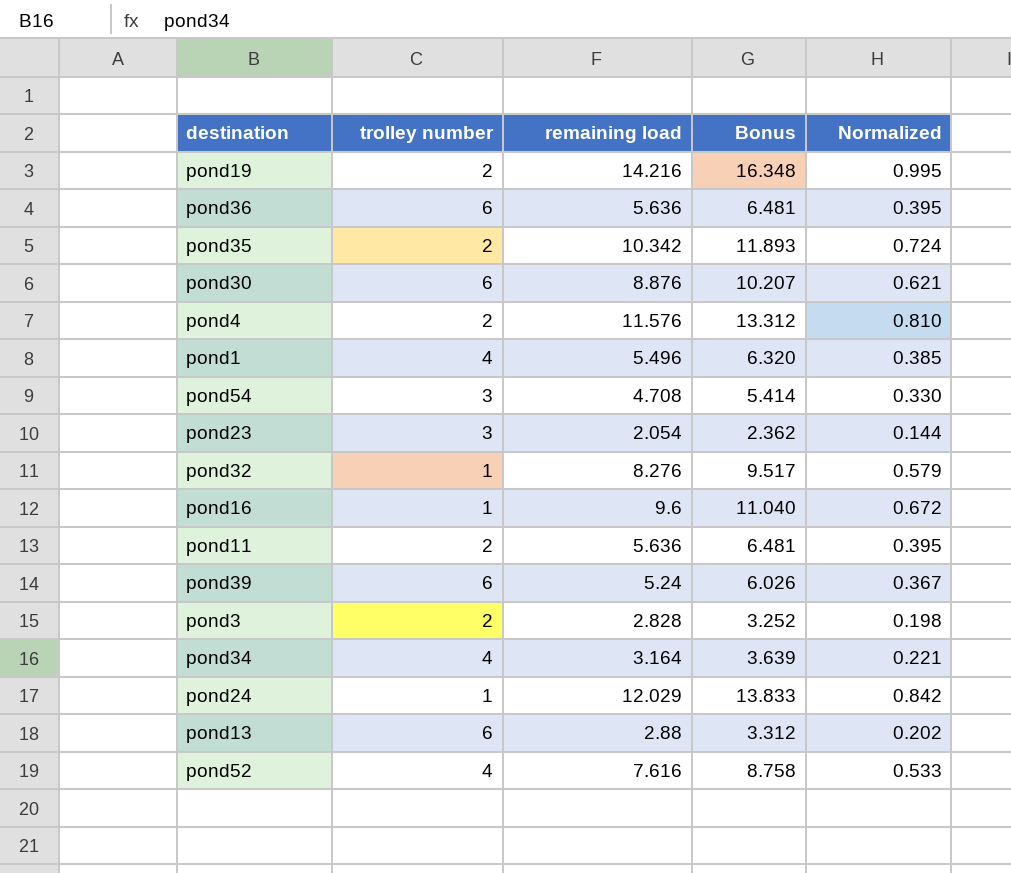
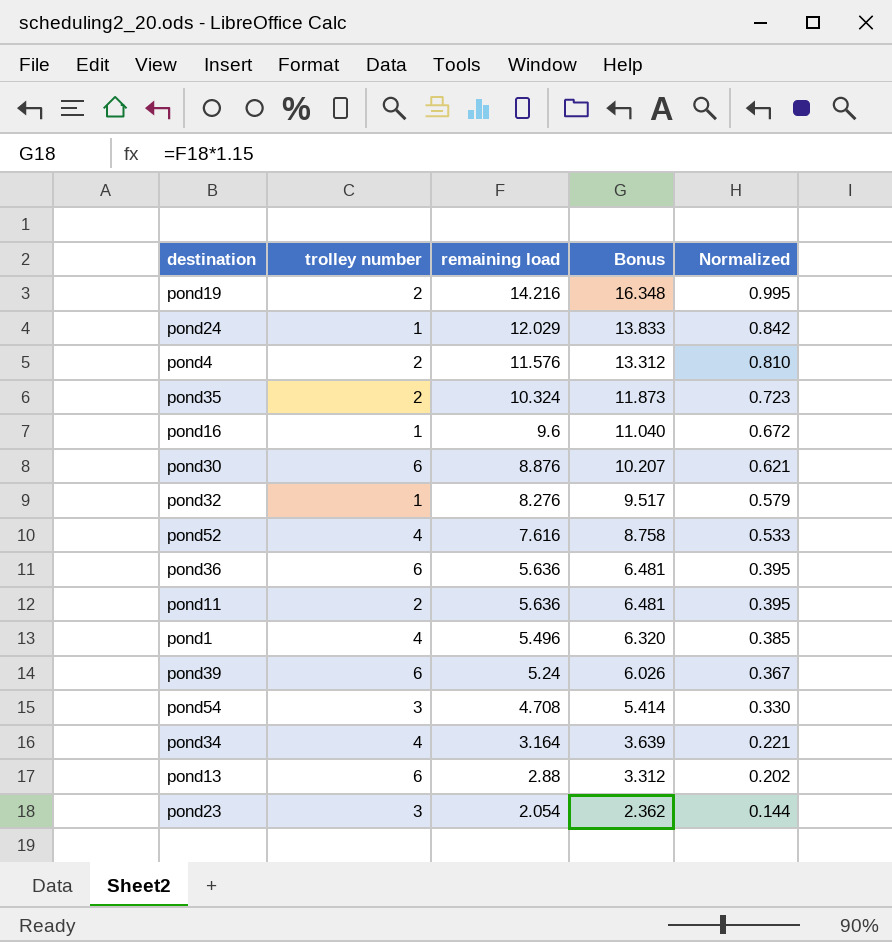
row order: none -> remaining load descending
row pond3: 2 | 2.828 | 3.252 | 0.198 -> none
pond35 | remaining load: 10.342 -> 10.324
pond35 | Bonus: 11.893 -> 11.873
pond35 | Normalized: 0.724 -> 0.723

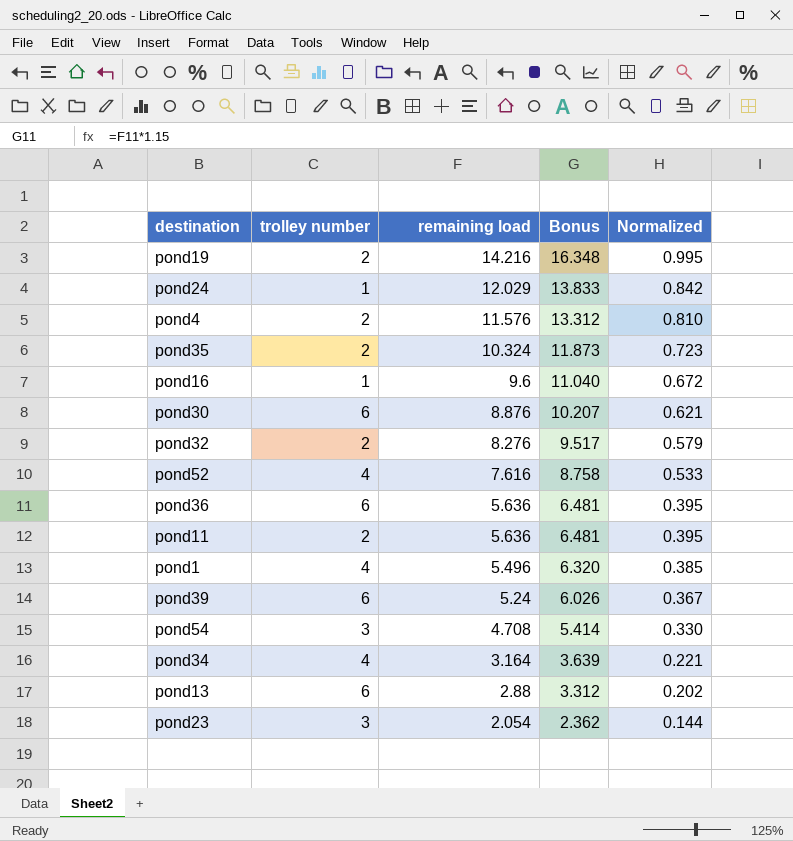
pond32 | trolley number: 1 -> 2

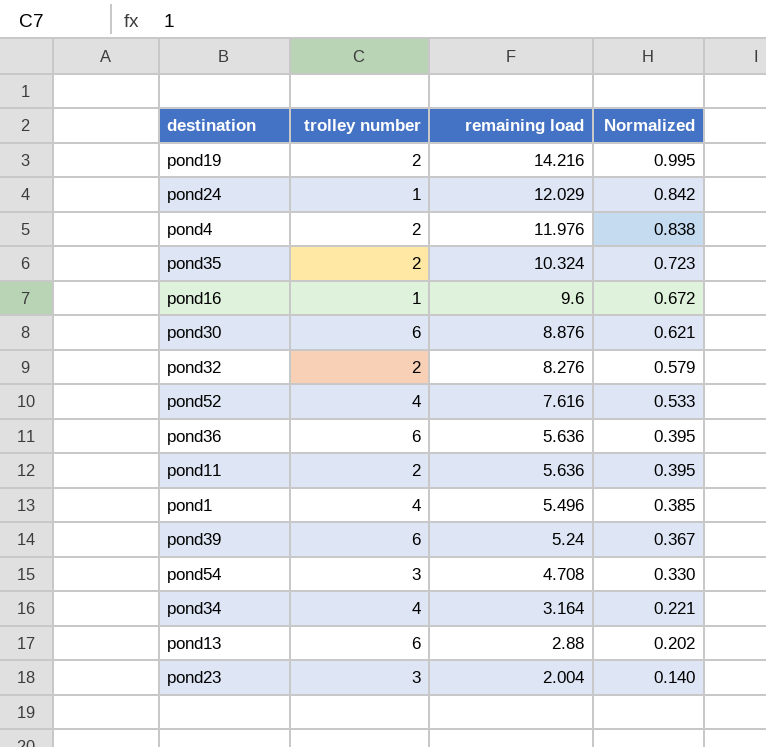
column Bonus | formula: [remaining load] * 1.15 -> none
pond4 | remaining load: 11.576 -> 11.976
pond4 | Normalized: 0.810 -> 0.838
pond23 | remaining load: 2.054 -> 2.004
pond23 | Normalized: 0.144 -> 0.140

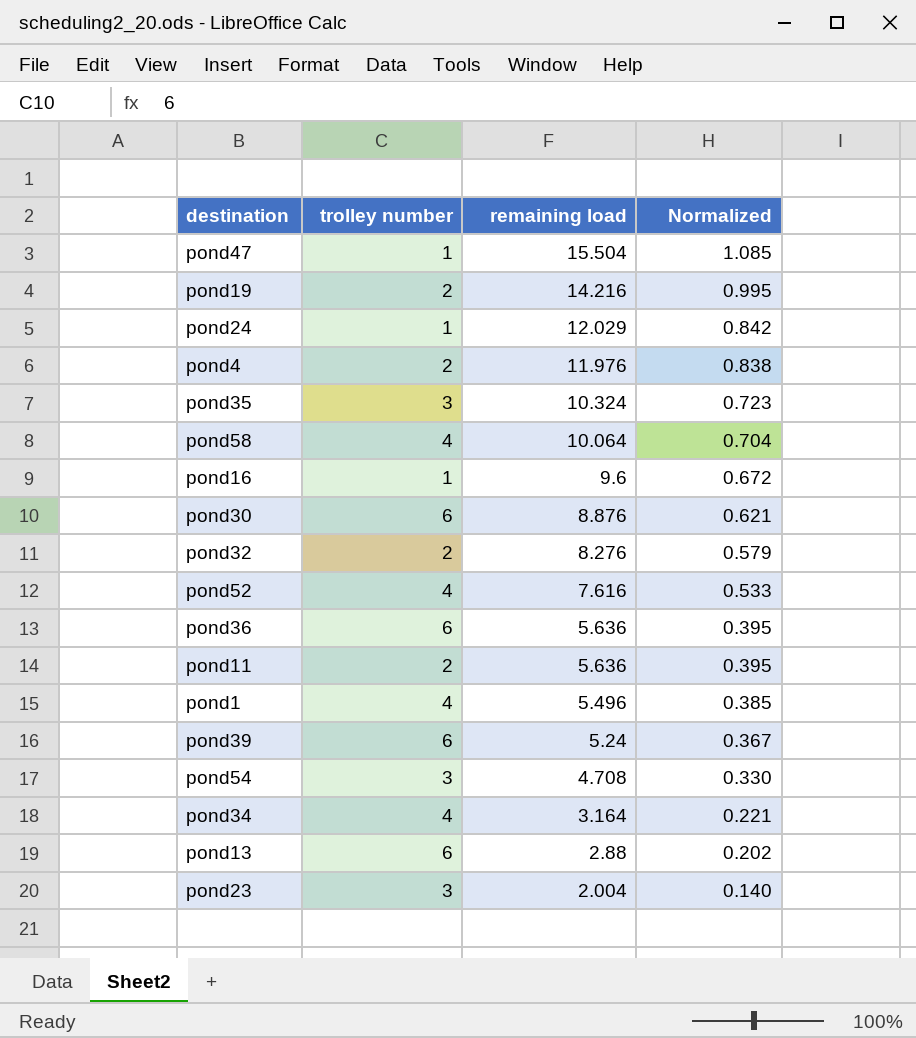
row pond47: none -> 1 | 15.504 | 1.085
pond35 | trolley number: 2 -> 3
row pond58: none -> 4 | 10.064 | 0.704

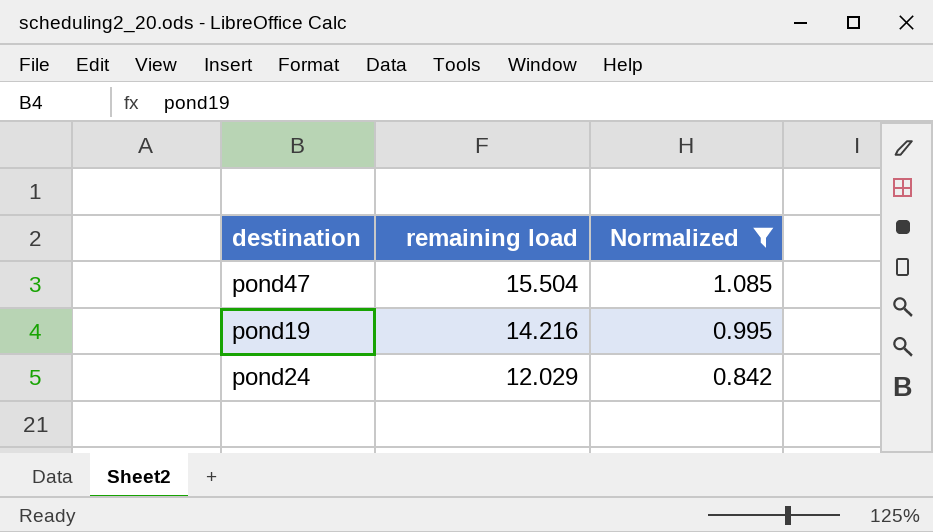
filter: none -> Normalized >= 0.842
column trolley number | position: 2 -> none

